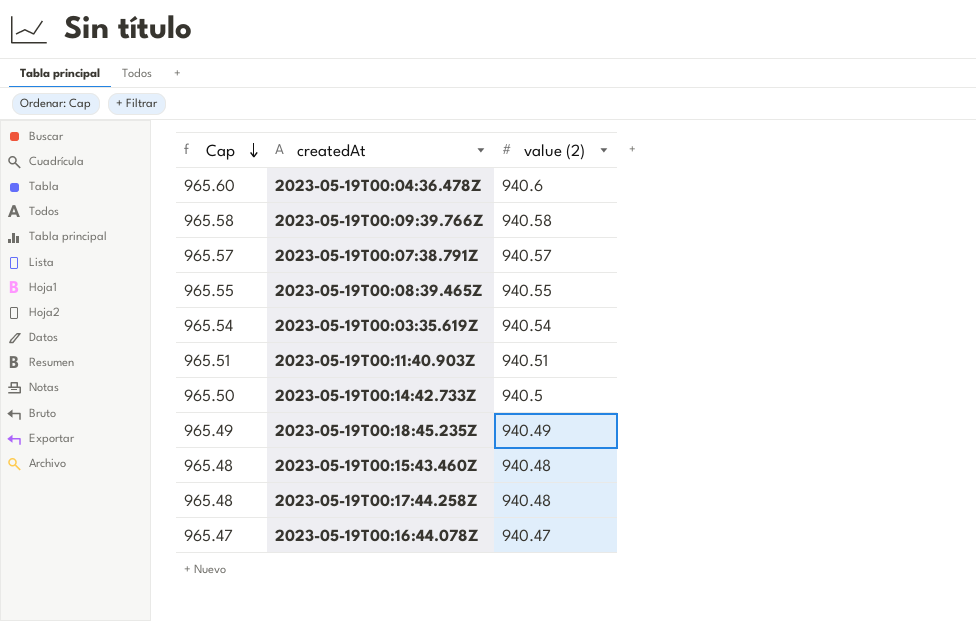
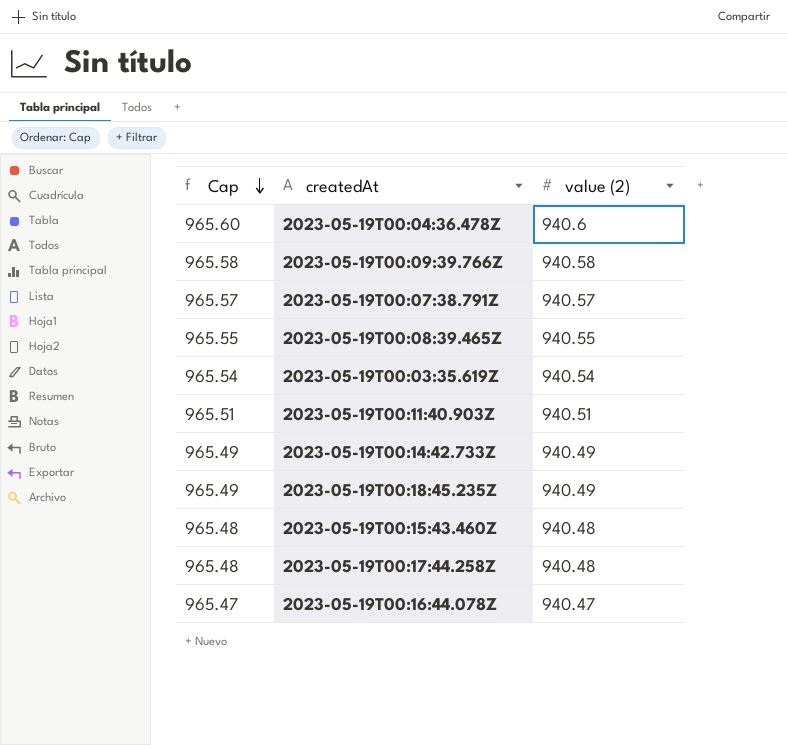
2023-05-19T00:14:42.733Z | Cap: 965.50 -> 965.49
2023-05-19T00:14:42.733Z | value (2): 940.5 -> 940.49

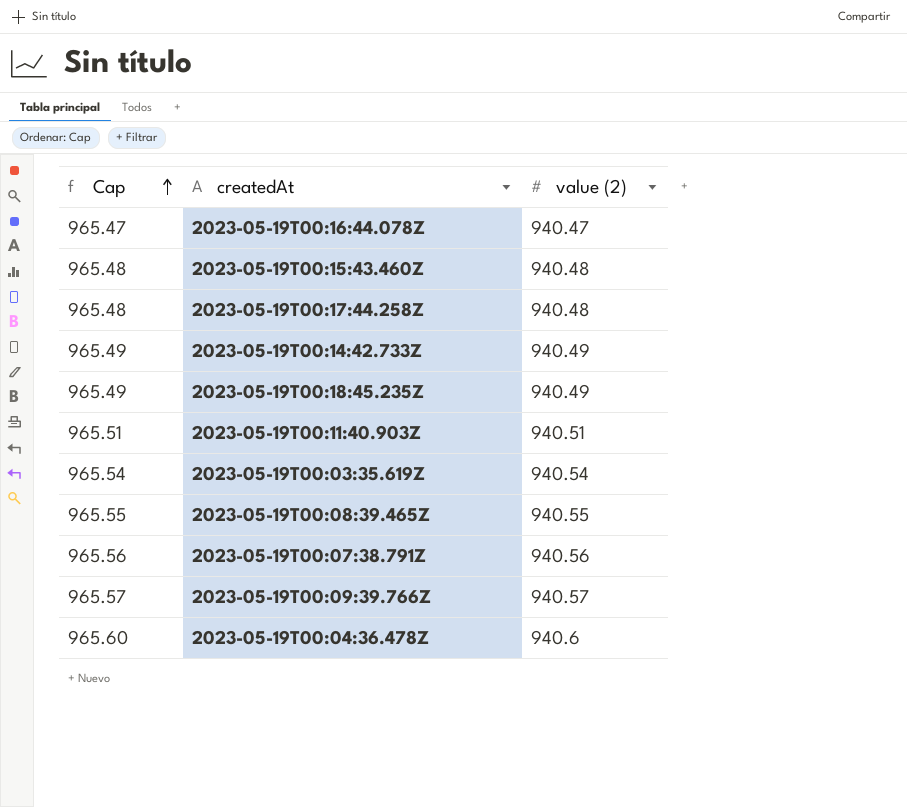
row order: Cap descending -> Cap ascending
2023-05-19T00:07:38.791Z | Cap: 965.57 -> 965.56
2023-05-19T00:07:38.791Z | value (2): 940.57 -> 940.56
2023-05-19T00:09:39.766Z | Cap: 965.58 -> 965.57
2023-05-19T00:09:39.766Z | value (2): 940.58 -> 940.57

